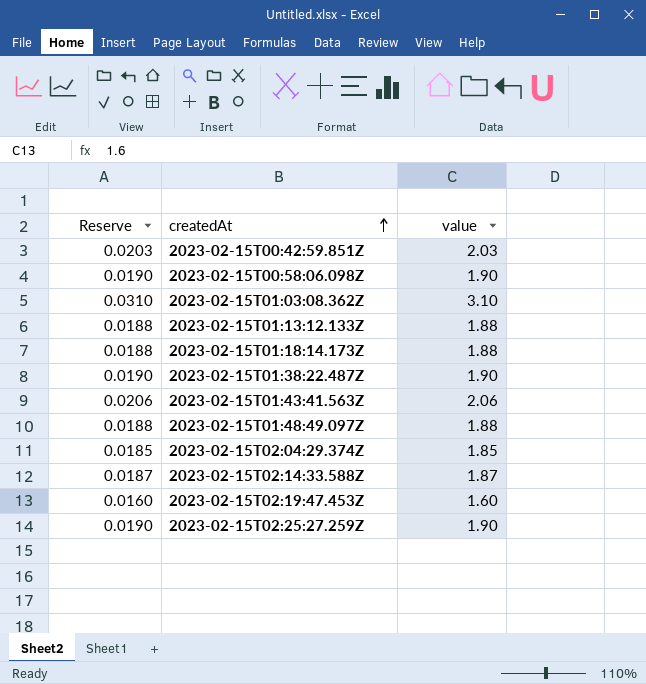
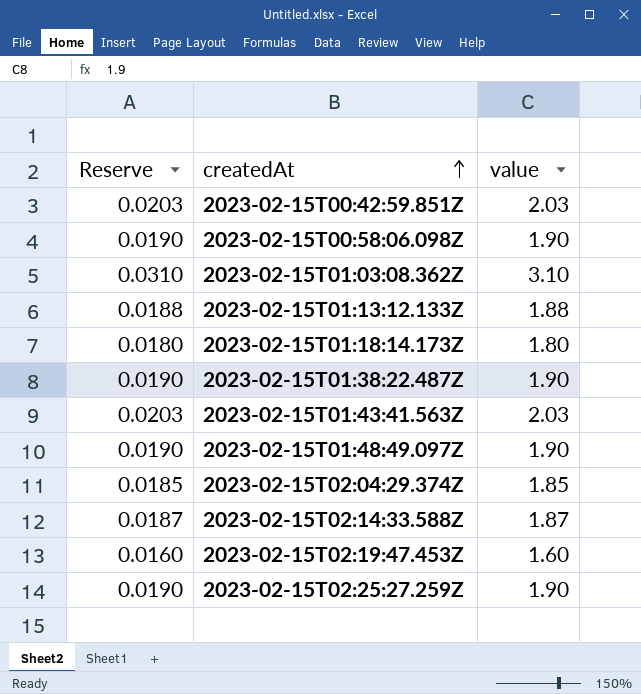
2023-02-15T01:18:14.173Z | Reserve: 0.0188 -> 0.0180
2023-02-15T01:18:14.173Z | value: 1.88 -> 1.80
2023-02-15T01:43:41.563Z | Reserve: 0.0206 -> 0.0203
2023-02-15T01:43:41.563Z | value: 2.06 -> 2.03
2023-02-15T01:48:49.097Z | Reserve: 0.0188 -> 0.0190
2023-02-15T01:48:49.097Z | value: 1.88 -> 1.90

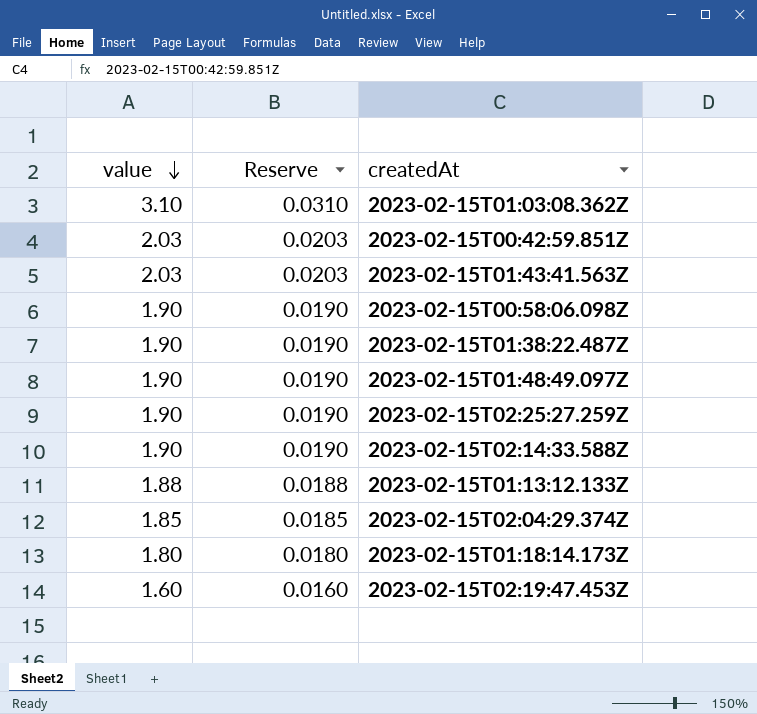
row order: createdAt ascending -> value descending
column value | position: 3 -> 1
2023-02-15T02:14:33.588Z | value: 1.87 -> 1.90
2023-02-15T02:14:33.588Z | Reserve: 0.0187 -> 0.0190

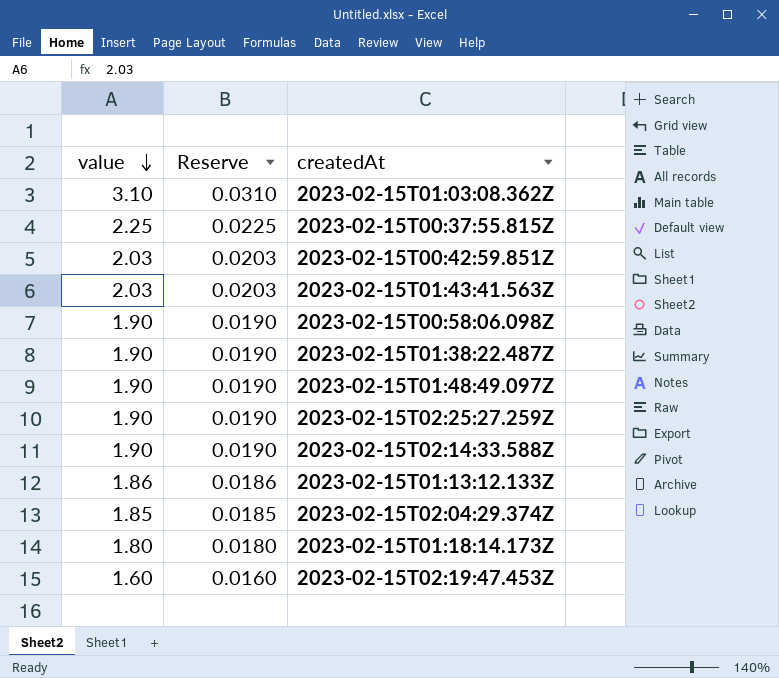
row 2023-02-15T00:37:55.815Z: none -> 2.25 | 0.0225
2023-02-15T01:13:12.133Z | value: 1.88 -> 1.86
2023-02-15T01:13:12.133Z | Reserve: 0.0188 -> 0.0186

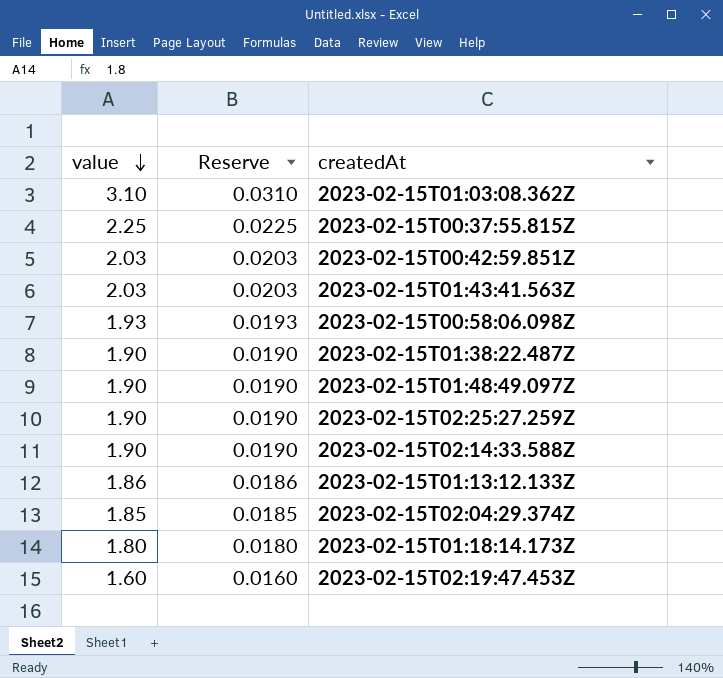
2023-02-15T00:58:06.098Z | value: 1.90 -> 1.93
2023-02-15T00:58:06.098Z | Reserve: 0.0190 -> 0.0193

